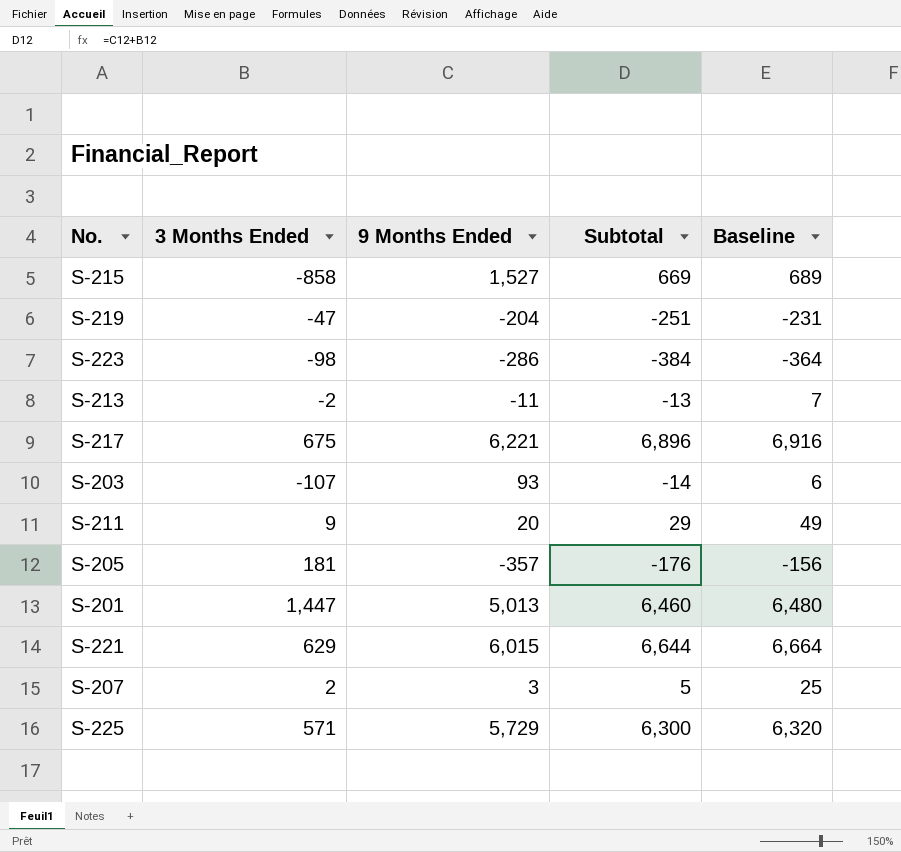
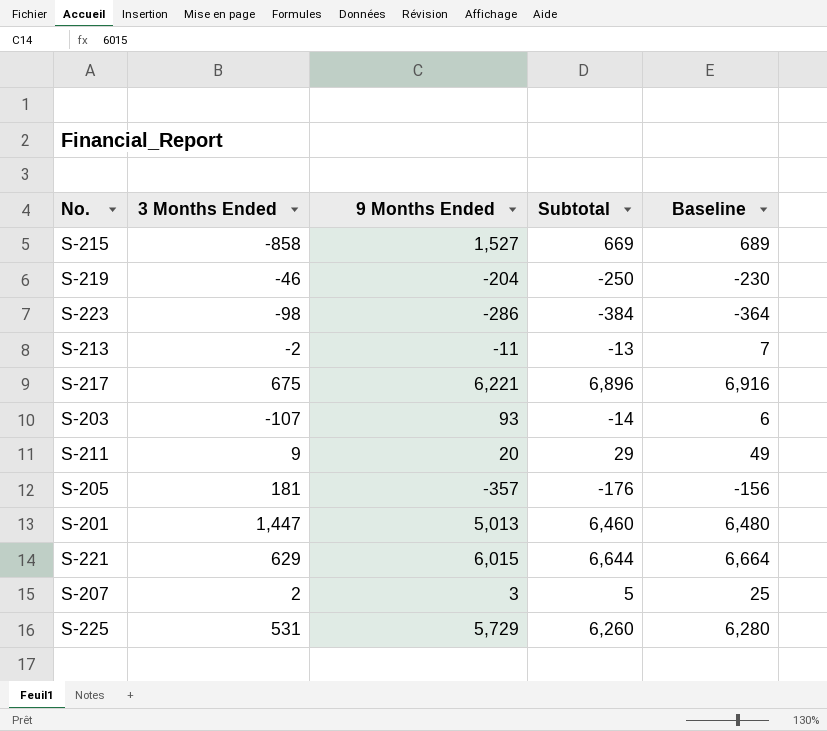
S-219 | 3 Months Ended: -47 -> -46
S-219 | Subtotal: -251 -> -250
S-219 | Baseline: -231 -> -230
S-225 | 3 Months Ended: 571 -> 531
S-225 | Subtotal: 6,300 -> 6,260
S-225 | Baseline: 6,320 -> 6,280

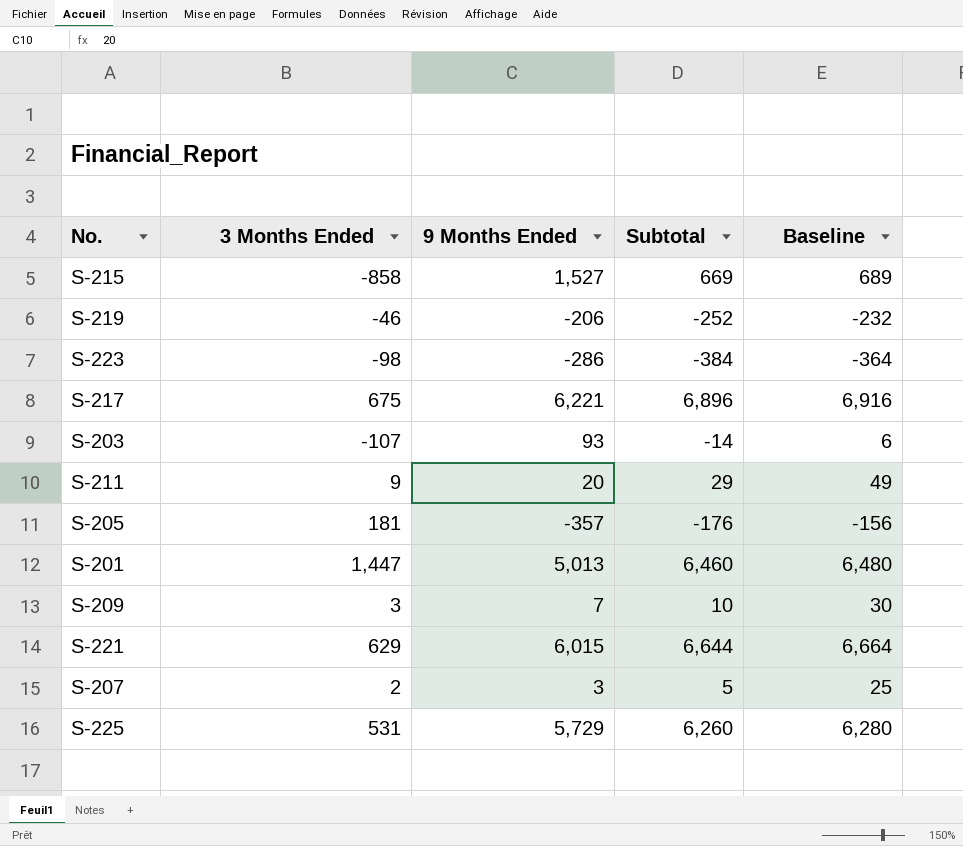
row S-213: -2 | -11 | -13 | 7 -> none
S-219 | 9 Months Ended: -204 -> -206
S-219 | Subtotal: -250 -> -252
S-219 | Baseline: -230 -> -232
row S-209: none -> 3 | 7 | 10 | 30

